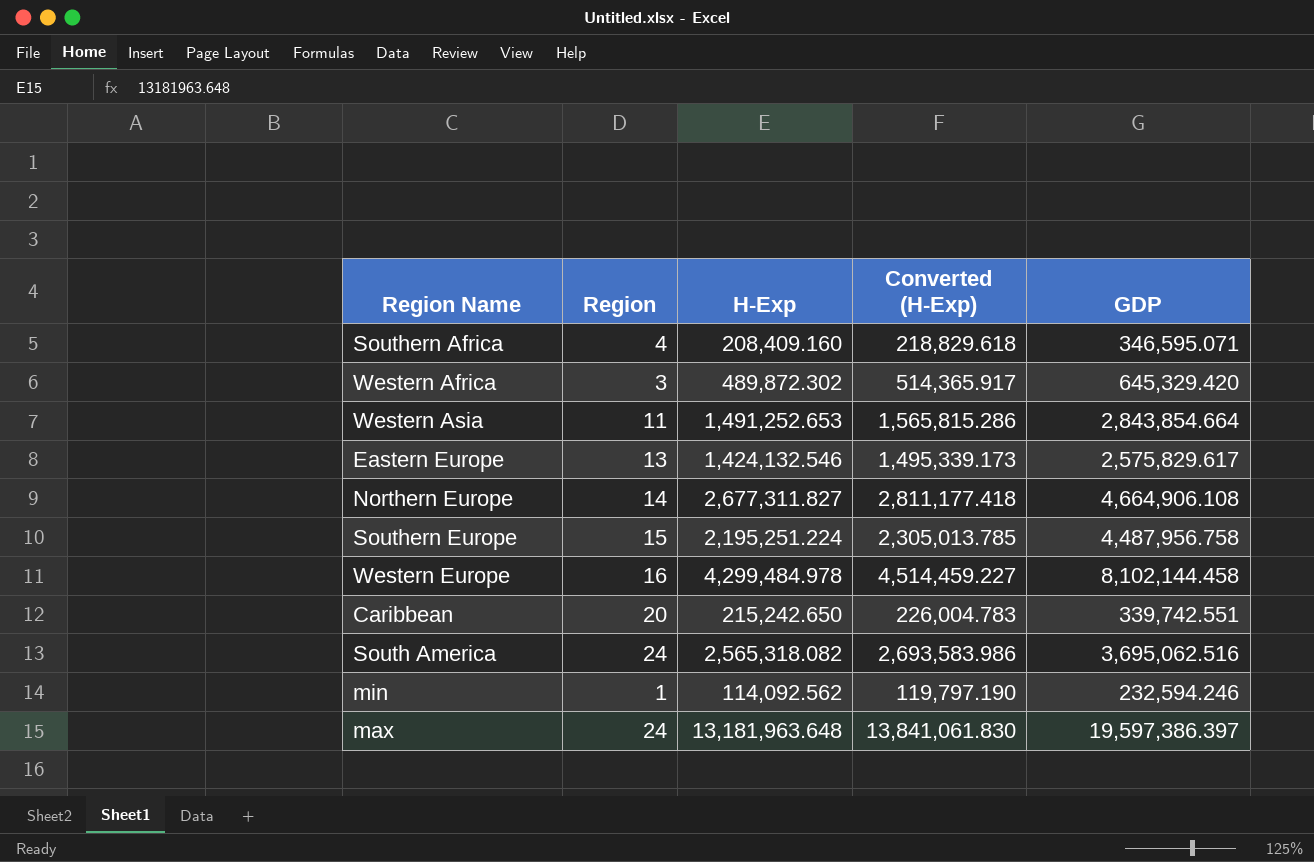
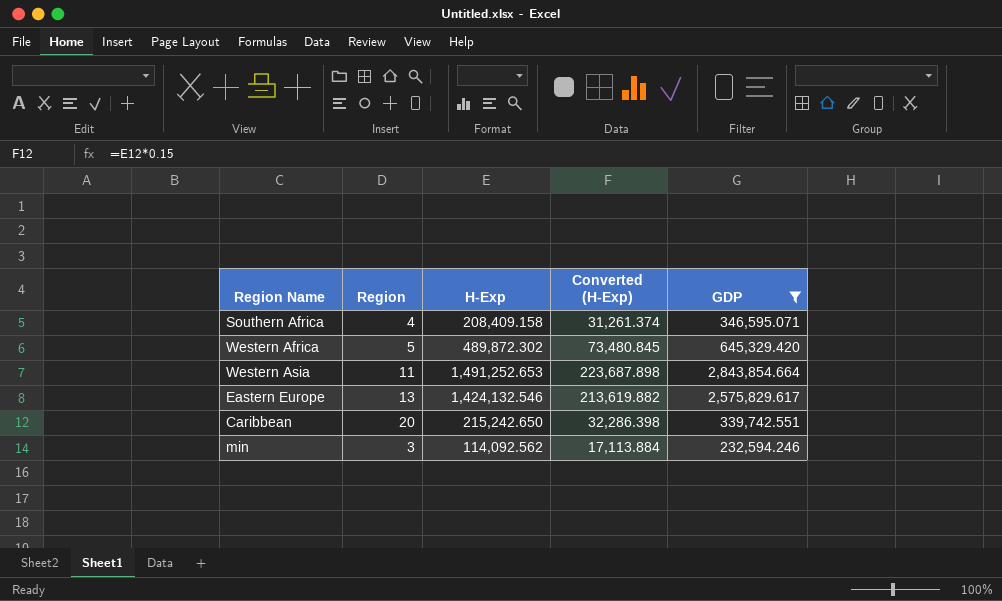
filter: none -> GDP <= 2,843,854.664
column Converted (H-Exp) | formula: [H-Exp] * 1.05 -> [H-Exp] * 0.15
Southern Africa | H-Exp: 208,409.160 -> 208,409.158
Western Africa | Region: 3 -> 5
min | Region: 1 -> 3

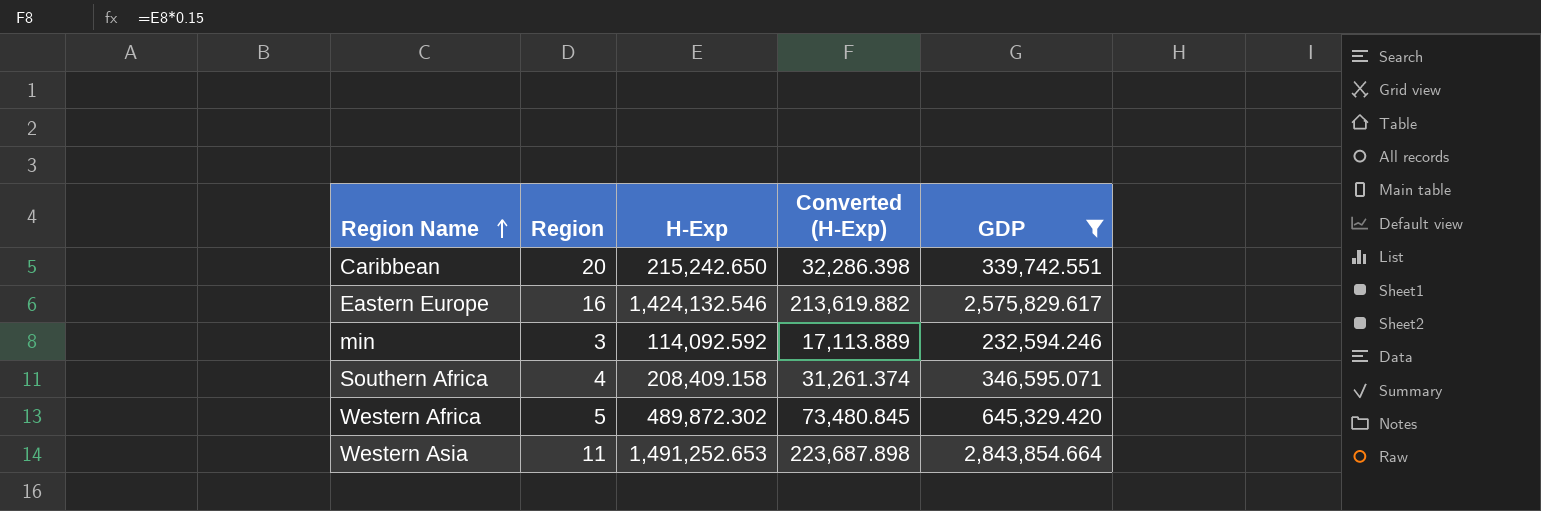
row order: none -> Region Name ascending
Eastern Europe | Region: 13 -> 16
min | H-Exp: 114,092.562 -> 114,092.592
min | Converted (H-Exp): 17,113.884 -> 17,113.889

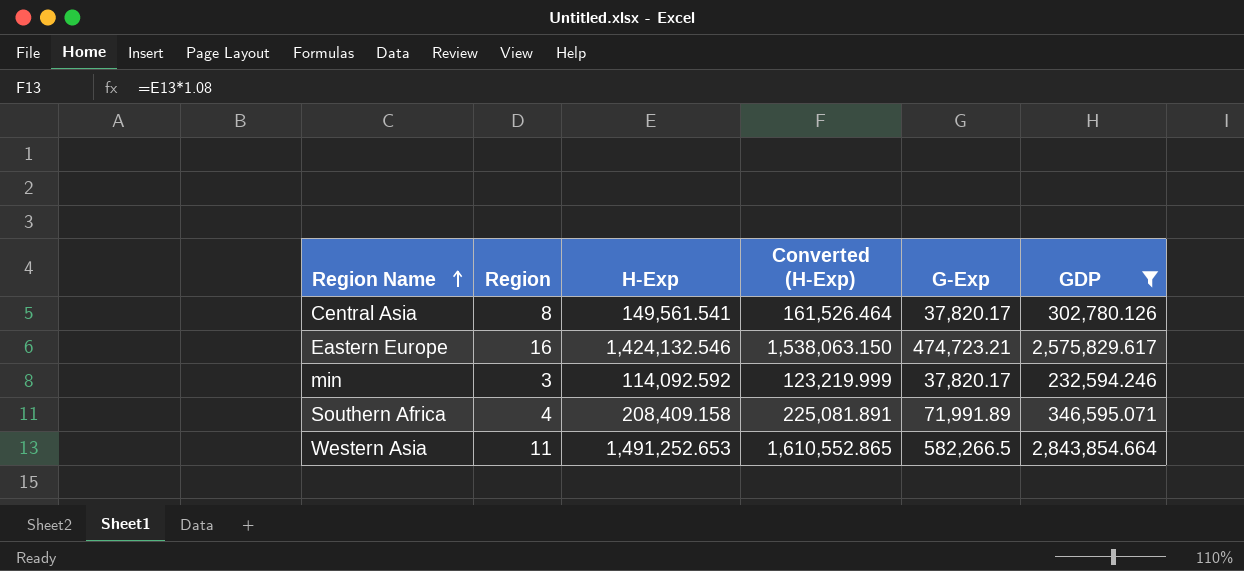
column Converted (H-Exp) | formula: [H-Exp] * 0.15 -> [H-Exp] * 1.08
column G-Exp | position: none -> 5
row Caribbean: 20 | 215,242.650 | 32,286.398 | 339,742.551 -> none
row Western Africa: 5 | 489,872.302 | 73,480.845 | 645,329.420 -> none
row Central Asia: none -> 8 | 149,561.541 | 161,526.464 | 37,820.17 | 302,780.126

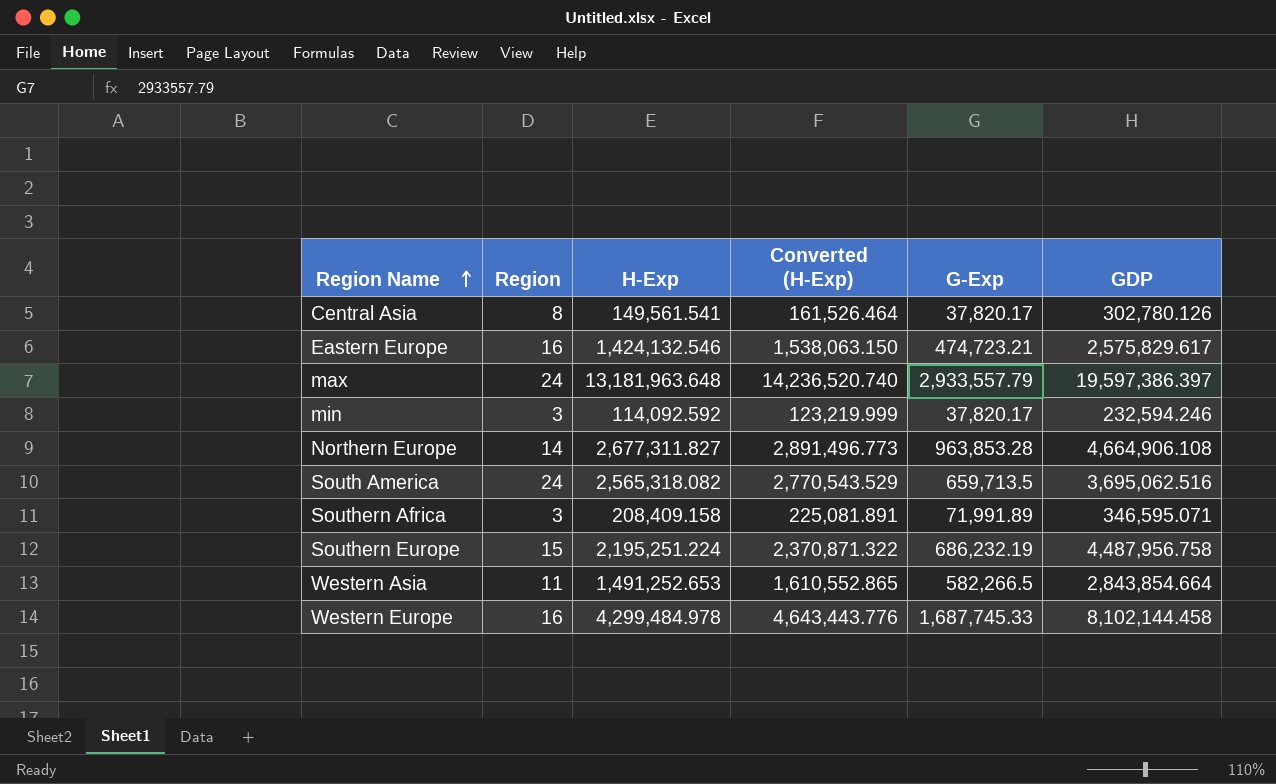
filter: GDP <= 2,843,854.664 -> none
Southern Africa | Region: 4 -> 3

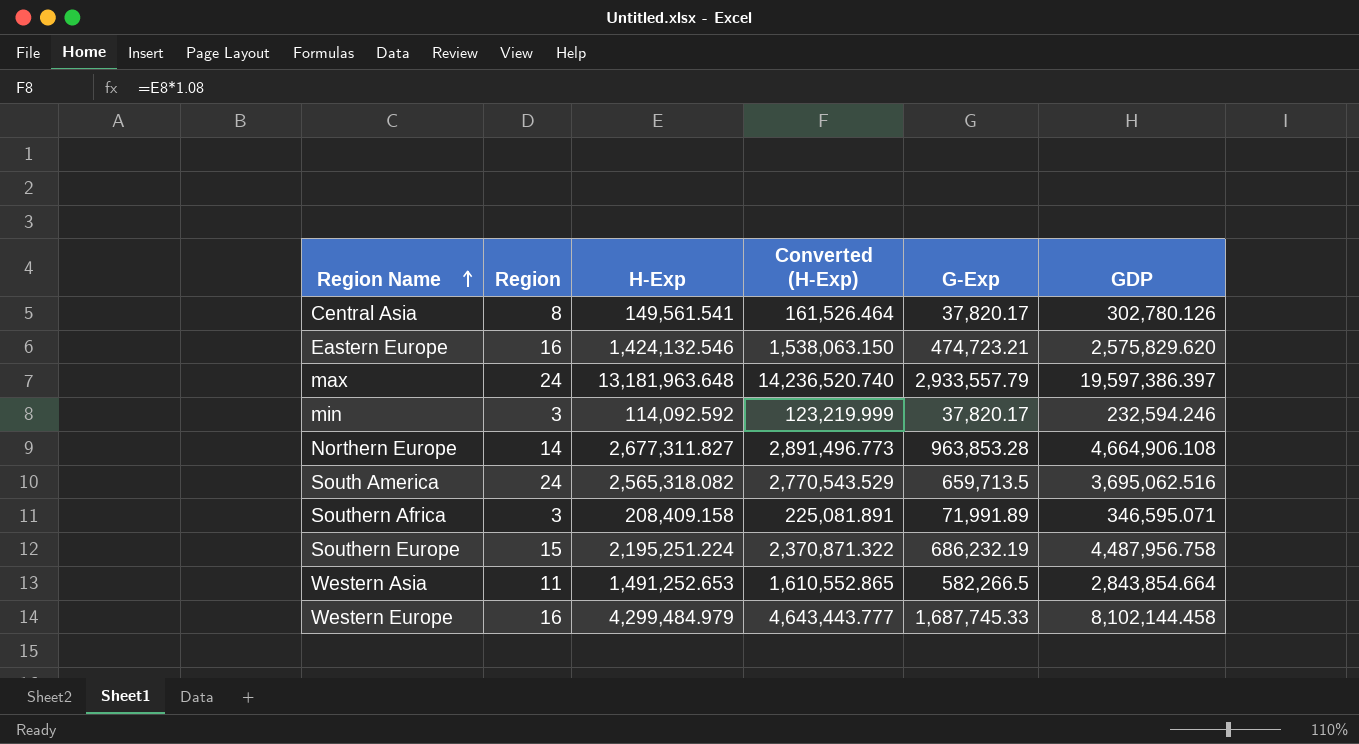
Eastern Europe | GDP: 2,575,829.617 -> 2,575,829.620
Western Europe | H-Exp: 4,299,484.978 -> 4,299,484.979
Western Europe | Converted (H-Exp): 4,643,443.776 -> 4,643,443.777

